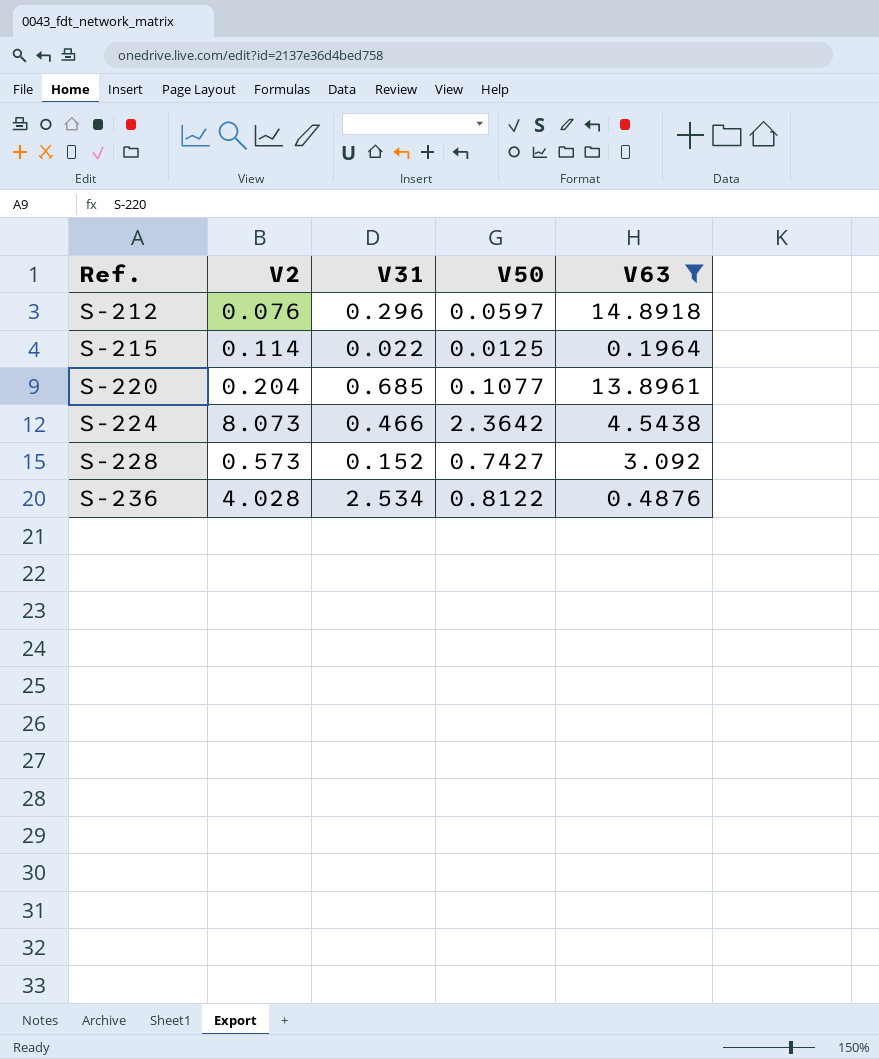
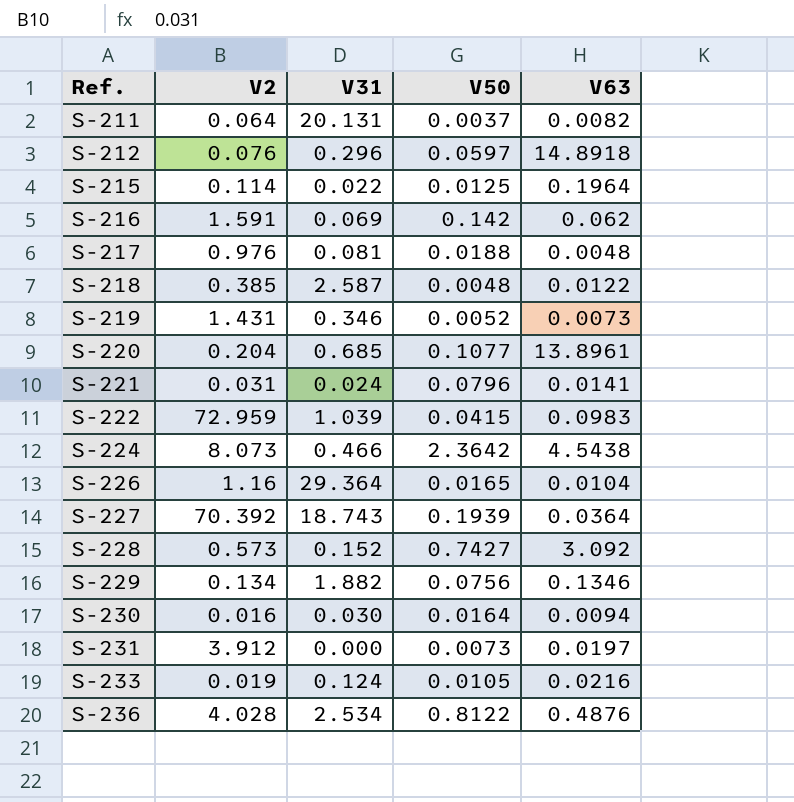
filter: V63 >= 0.1964 -> none

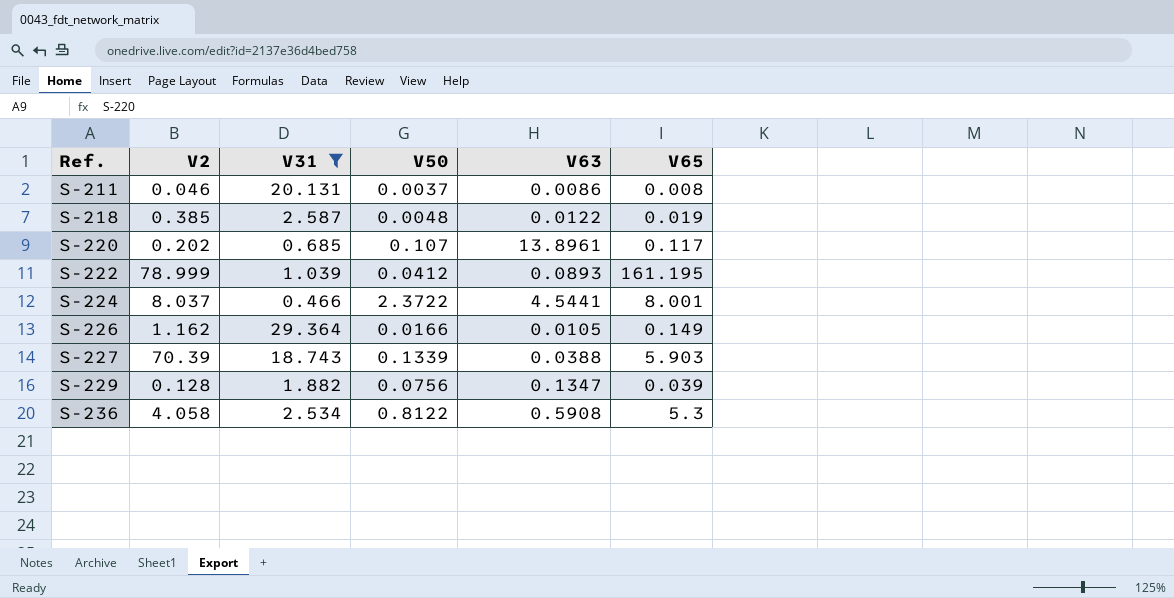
filter: none -> V31 >= 0.466
column V65 | position: none -> 6
S-211 | V2: 0.064 -> 0.046
S-211 | V63: 0.0082 -> 0.0086
S-220 | V2: 0.204 -> 0.202
S-220 | V50: 0.1077 -> 0.107
S-222 | V2: 72.959 -> 78.999
S-222 | V50: 0.0415 -> 0.0412
S-222 | V63: 0.0983 -> 0.0893
S-224 | V2: 8.073 -> 8.037
S-224 | V50: 2.3642 -> 2.3722
S-224 | V63: 4.5438 -> 4.5441
S-226 | V2: 1.16 -> 1.162
S-226 | V50: 0.0165 -> 0.0166
S-226 | V63: 0.0104 -> 0.0105
S-227 | V2: 70.392 -> 70.39
S-227 | V50: 0.1939 -> 0.1339
S-227 | V63: 0.0364 -> 0.0388
S-229 | V2: 0.134 -> 0.128
S-229 | V63: 0.1346 -> 0.1347
S-236 | V2: 4.028 -> 4.058
S-236 | V63: 0.4876 -> 0.5908

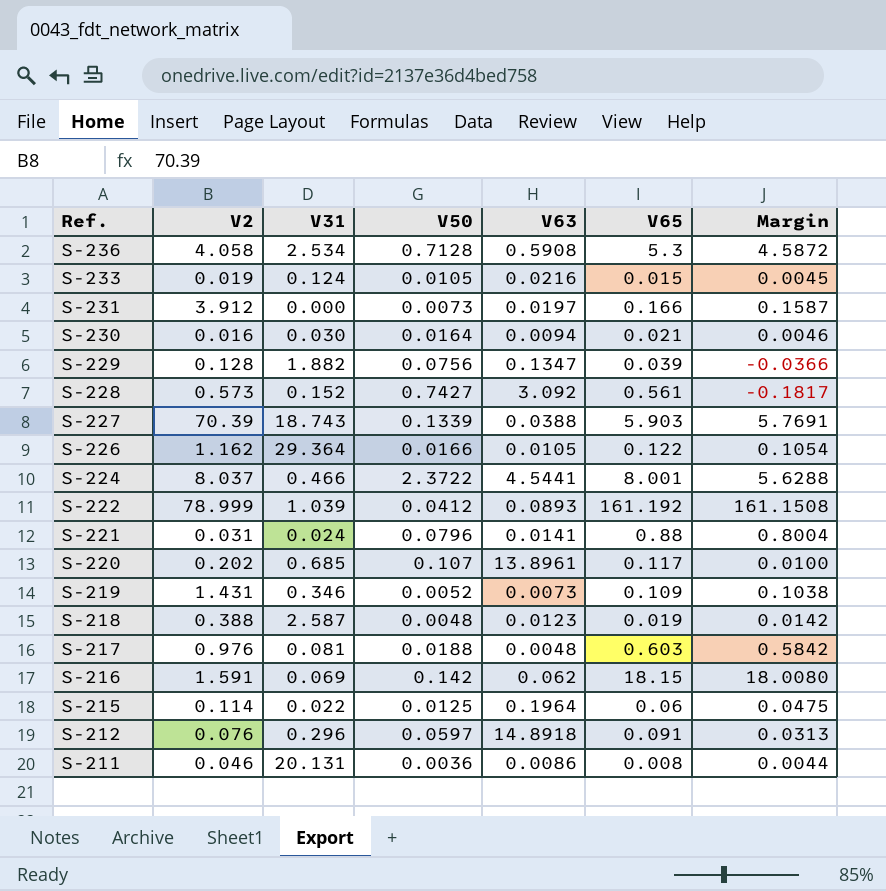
filter: V31 >= 0.466 -> none
row order: Ref. ascending -> Ref. descending
column Margin | formula: none -> [V65] - [V50]
S-236 | V50: 0.8122 -> 0.7128
S-226 | V65: 0.149 -> 0.122
S-222 | V65: 161.195 -> 161.192
S-218 | V2: 0.385 -> 0.388
S-218 | V63: 0.0122 -> 0.0123
S-211 | V50: 0.0037 -> 0.0036

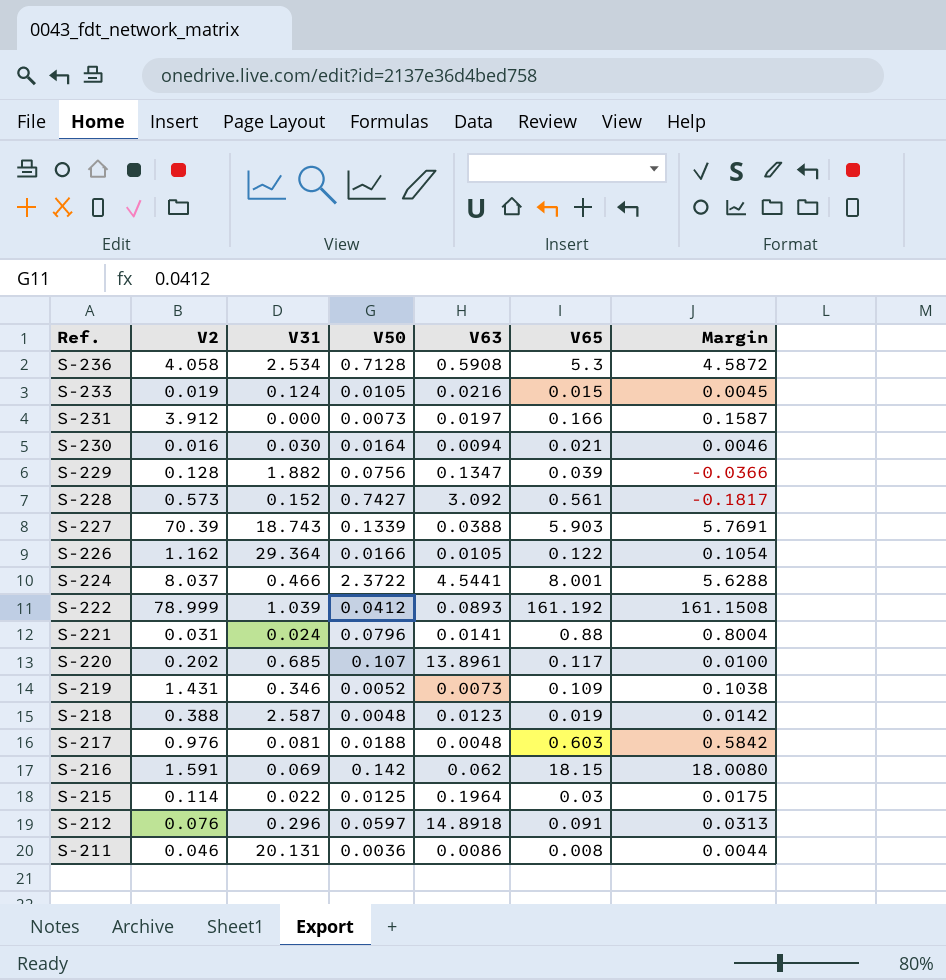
S-215 | V65: 0.06 -> 0.03
S-215 | Margin: 0.0475 -> 0.0175

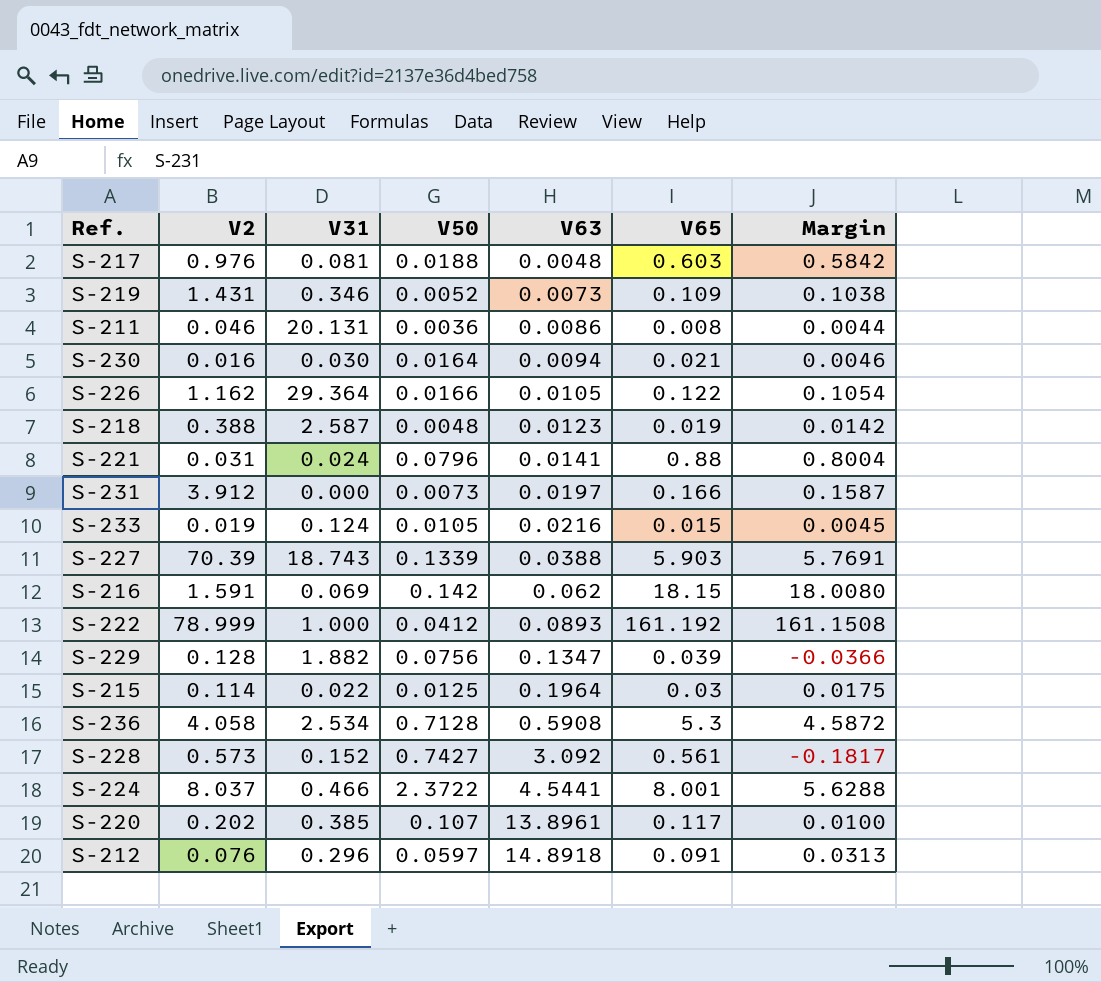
row order: Ref. descending -> V63 ascending
S-222 | V31: 1.039 -> 1.000
S-220 | V31: 0.685 -> 0.385

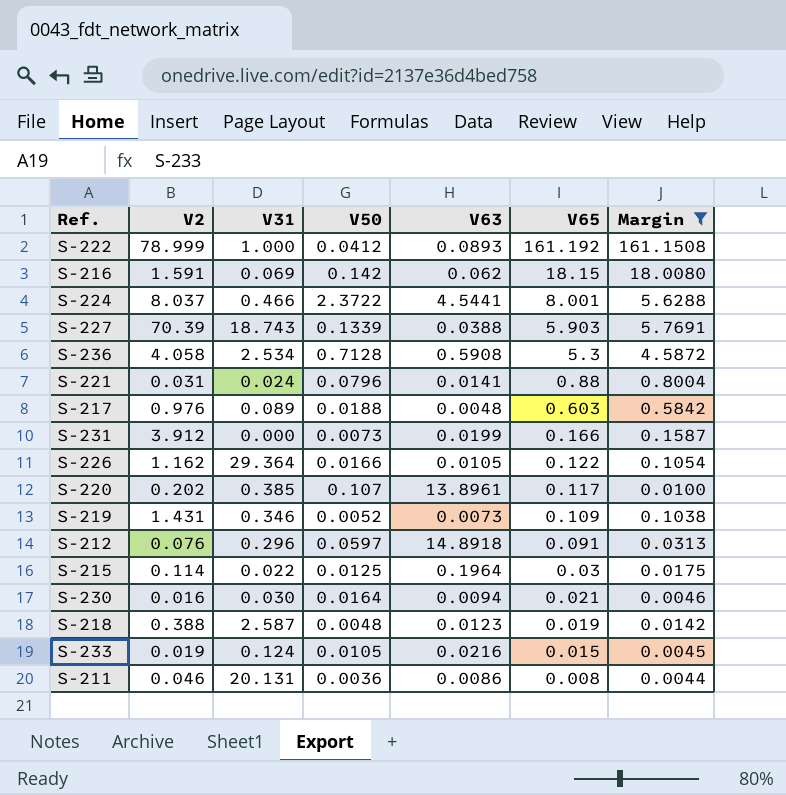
filter: none -> Margin >= 0.0044
row order: V63 ascending -> V65 descending
S-217 | V31: 0.081 -> 0.089
S-231 | V63: 0.0197 -> 0.0199

